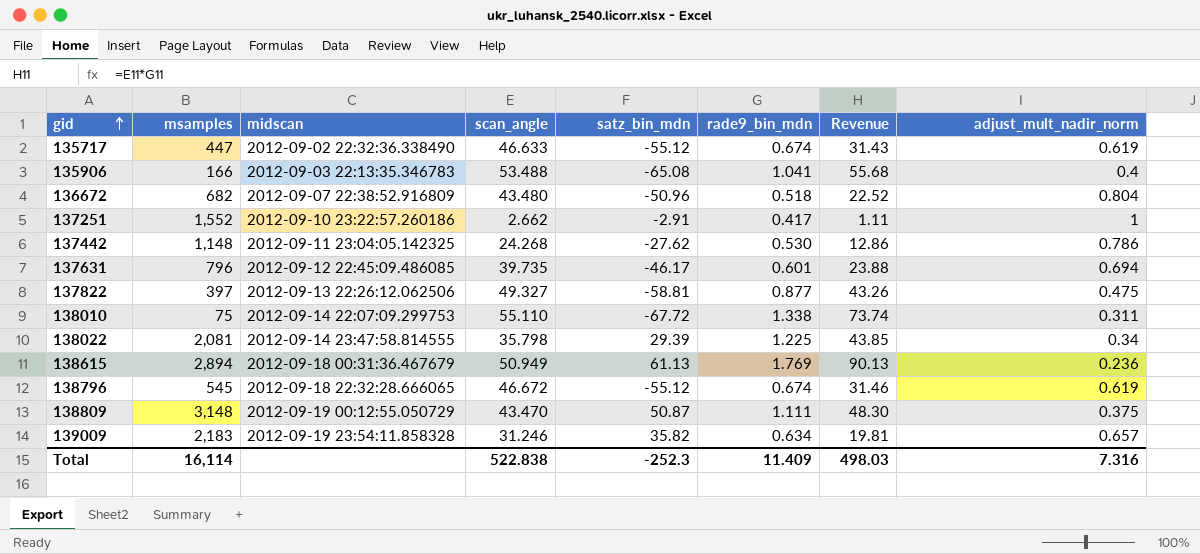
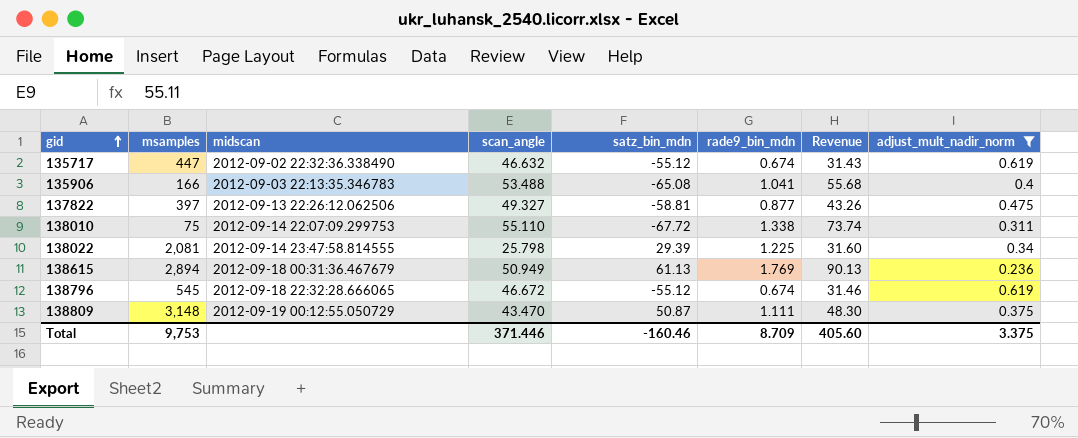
filter: none -> adjust_mult_nadir_norm <= 0.619
135717 | scan_angle: 46.633 -> 46.632
138022 | scan_angle: 35.798 -> 25.798
138022 | Revenue: 43.85 -> 31.60
Total | msamples: 16,114 -> 9,753
Total | scan_angle: 522.838 -> 371.446
Total | satz_bin_mdn: -252.3 -> -160.46
Total | rade9_bin_mdn: 11.409 -> 8.709
Total | Revenue: 498.03 -> 405.60
Total | adjust_mult_nadir_norm: 7.316 -> 3.375

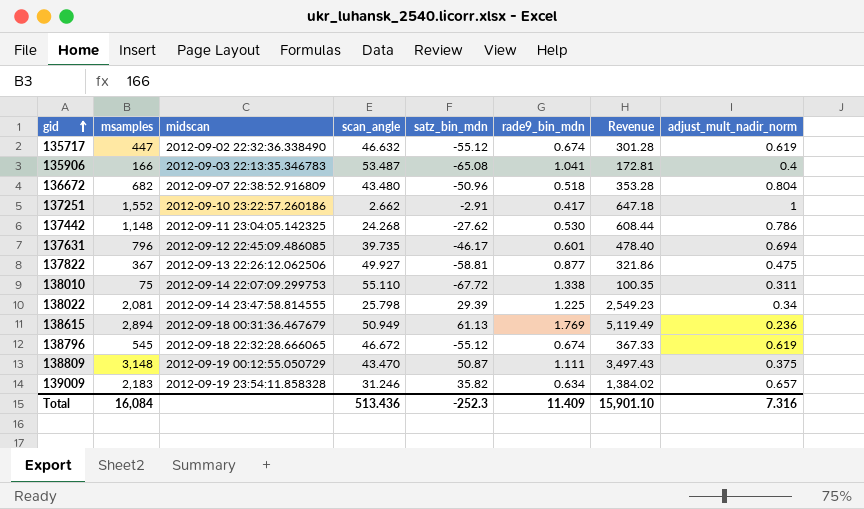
filter: adjust_mult_nadir_norm <= 0.619 -> none
column Revenue | formula: [scan_angle] * [rade9_bin_mdn] -> [msamples] * [rade9_bin_mdn]
135906 | scan_angle: 53.488 -> 53.487
137822 | msamples: 397 -> 367
137822 | scan_angle: 49.327 -> 49.927
Total | msamples: 9,753 -> 16,084
Total | scan_angle: 371.446 -> 513.436
Total | satz_bin_mdn: -160.46 -> -252.3
Total | rade9_bin_mdn: 8.709 -> 11.409
Total | Revenue: 405.60 -> 15,901.10
Total | adjust_mult_nadir_norm: 3.375 -> 7.316

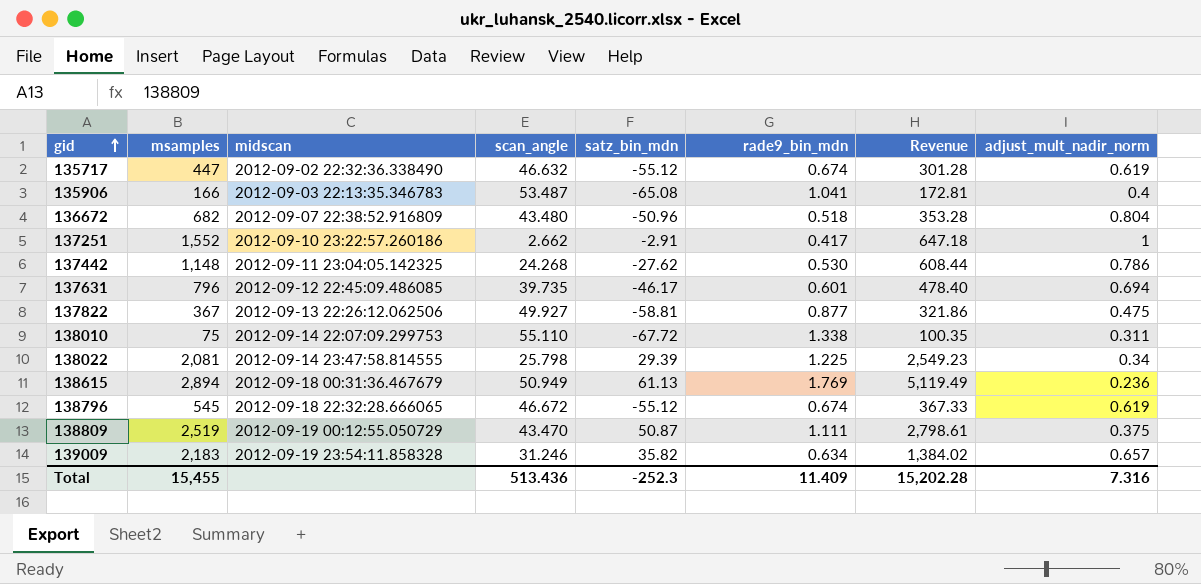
138809 | msamples: 3,148 -> 2,519
138809 | Revenue: 3,497.43 -> 2,798.61
Total | msamples: 16,084 -> 15,455
Total | Revenue: 15,901.10 -> 15,202.28

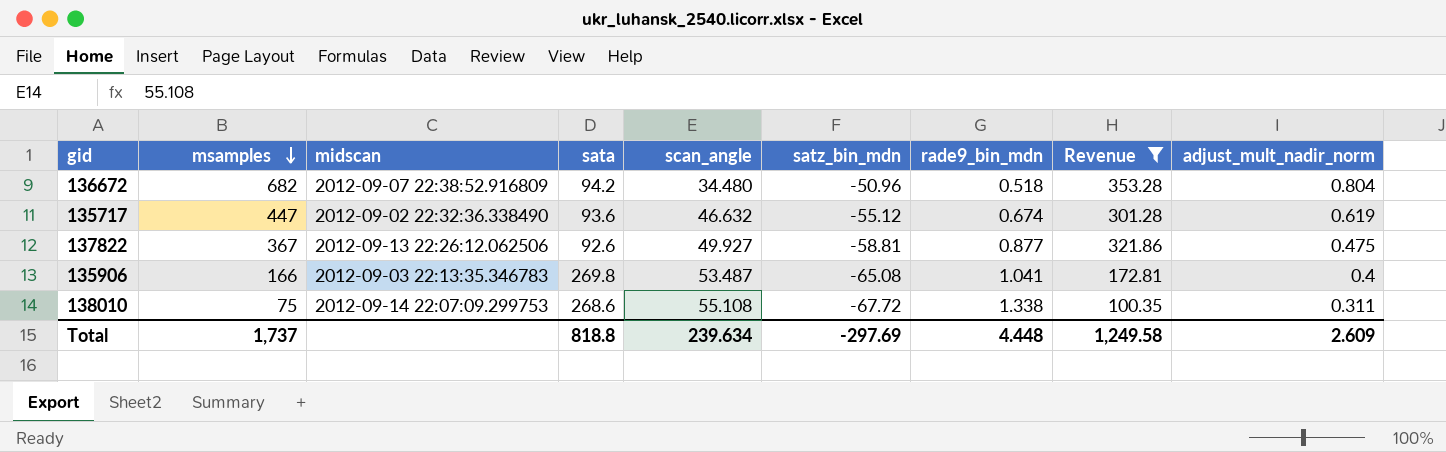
filter: none -> Revenue <= 353.28
row order: gid ascending -> msamples descending
column sata | position: none -> 4
136672 | scan_angle: 43.480 -> 34.480
138010 | scan_angle: 55.110 -> 55.108
Total | msamples: 15,455 -> 1,737
Total | scan_angle: 513.436 -> 239.634
Total | satz_bin_mdn: -252.3 -> -297.69
Total | rade9_bin_mdn: 11.409 -> 4.448
Total | Revenue: 15,202.28 -> 1,249.58
Total | adjust_mult_nadir_norm: 7.316 -> 2.609

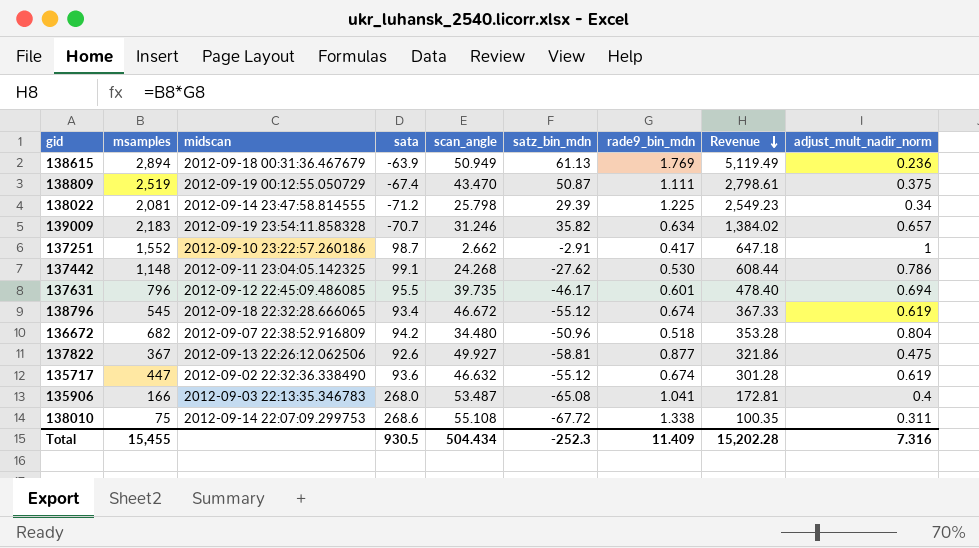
filter: Revenue <= 353.28 -> none
row order: msamples descending -> Revenue descending
135906 | sata: 269.8 -> 268.0
Total | msamples: 1,737 -> 15,455
Total | sata: 818.8 -> 930.5
Total | scan_angle: 239.634 -> 504.434
Total | satz_bin_mdn: -297.69 -> -252.3
Total | rade9_bin_mdn: 4.448 -> 11.409
Total | Revenue: 1,249.58 -> 15,202.28
Total | adjust_mult_nadir_norm: 2.609 -> 7.316

